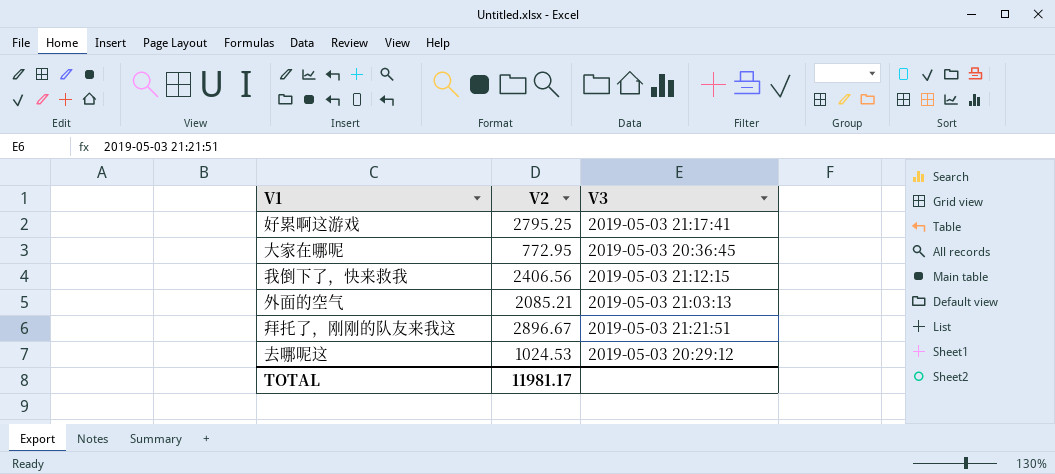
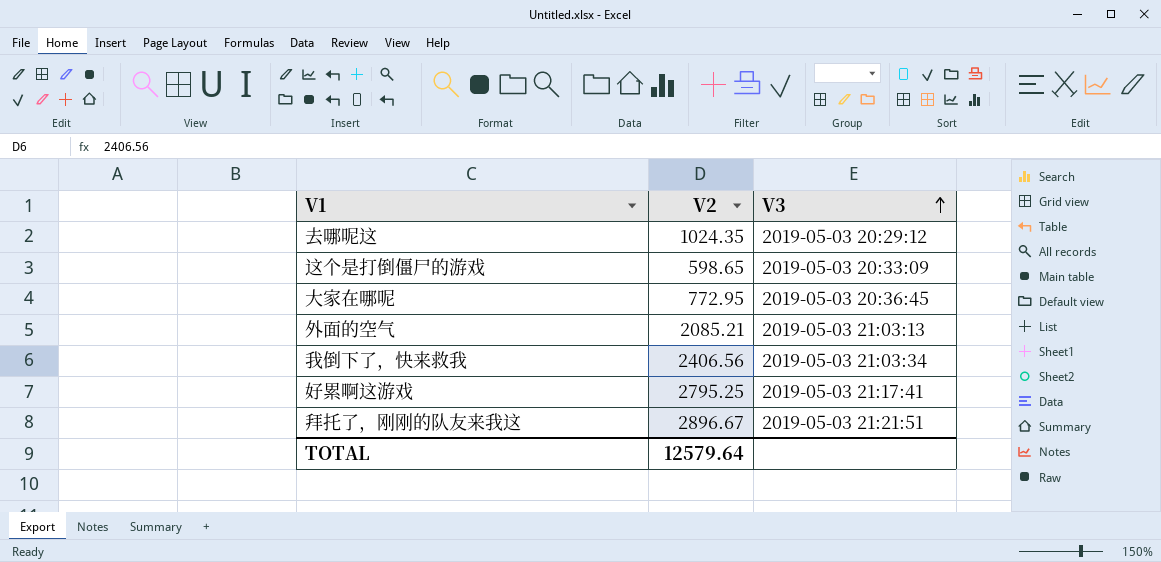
row order: none -> V3 ascending
去哪呢这 | V2: 1024.53 -> 1024.35
row 这个是打倒僵尸的游戏: none -> 598.65 | 2019-05-03 20:33:09
我倒下了，快来救我 | V3: 2019-05-03 21:12:15 -> 2019-05-03 21:03:34
TOTAL | V2: 11981.17 -> 12579.64

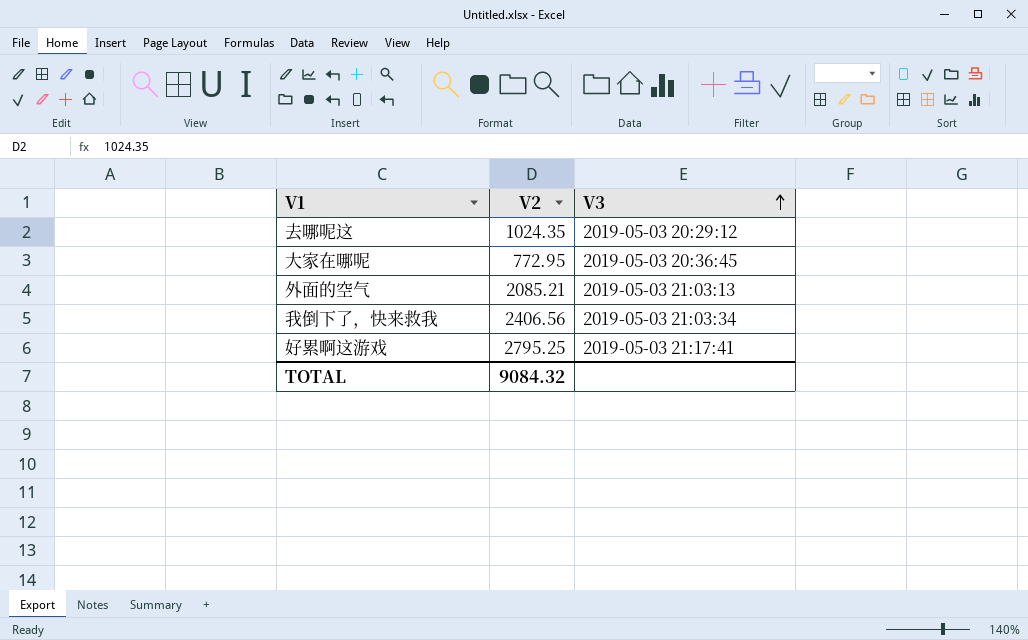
row 这个是打倒僵尸的游戏: 598.65 | 2019-05-03 20:33:09 -> none
row 拜托了，刚刚的队友来我这: 2896.67 | 2019-05-03 21:21:51 -> none
TOTAL | V2: 12579.64 -> 9084.32

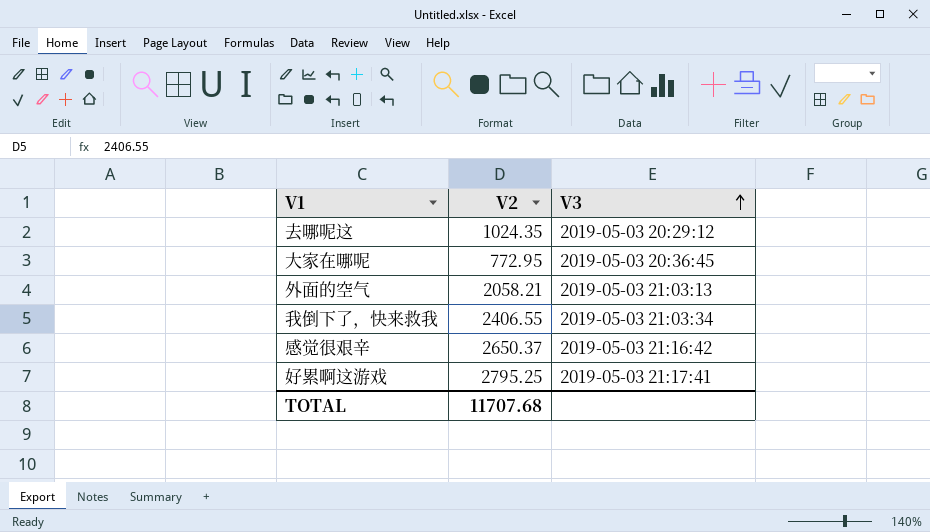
外面的空气 | V2: 2085.21 -> 2058.21
我倒下了，快来救我 | V2: 2406.56 -> 2406.55
row 感觉很艰辛: none -> 2650.37 | 2019-05-03 21:16:42
TOTAL | V2: 9084.32 -> 11707.68

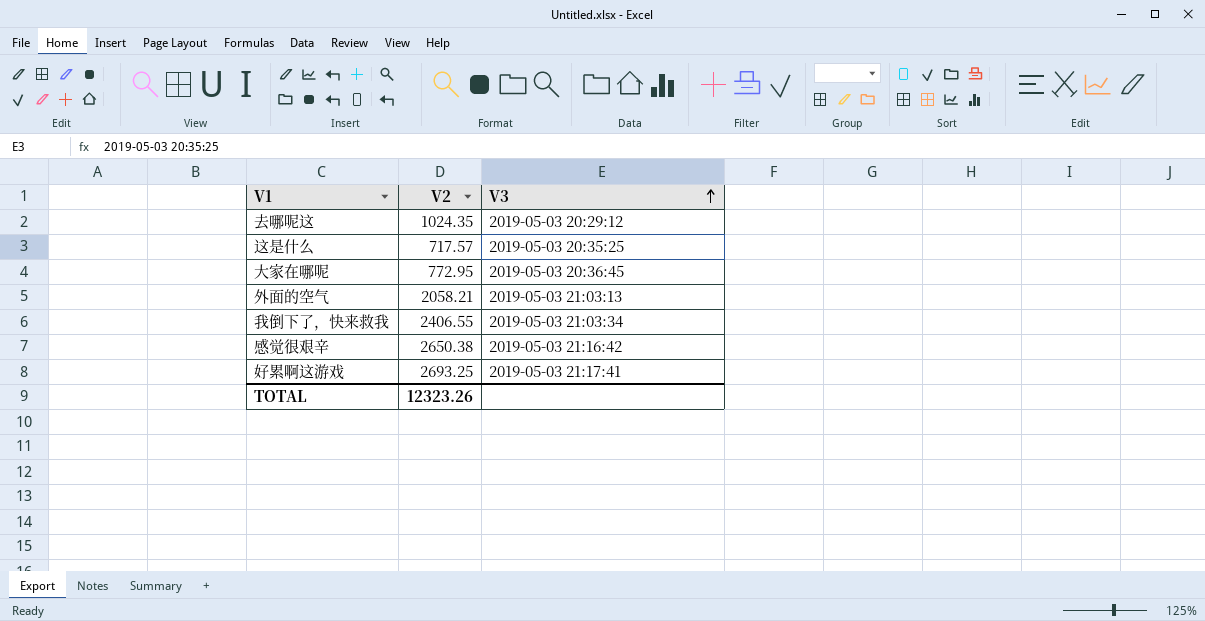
row 这是什么: none -> 717.57 | 2019-05-03 20:35:25
感觉很艰辛 | V2: 2650.37 -> 2650.38
好累啊这游戏 | V2: 2795.25 -> 2693.25
TOTAL | V2: 11707.68 -> 12323.26

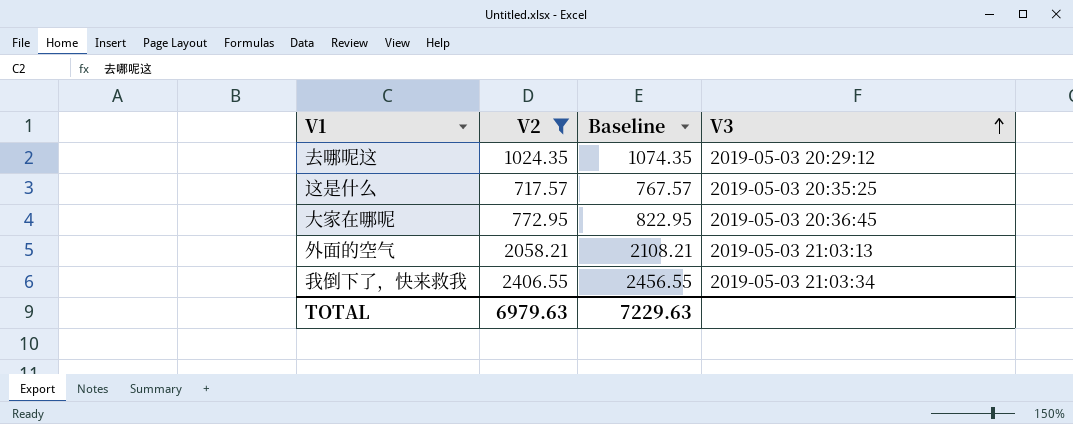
filter: none -> V2 <= 2406.55
column Baseline | formula: none -> [V2] + 50
TOTAL | V2: 12323.26 -> 6979.63

